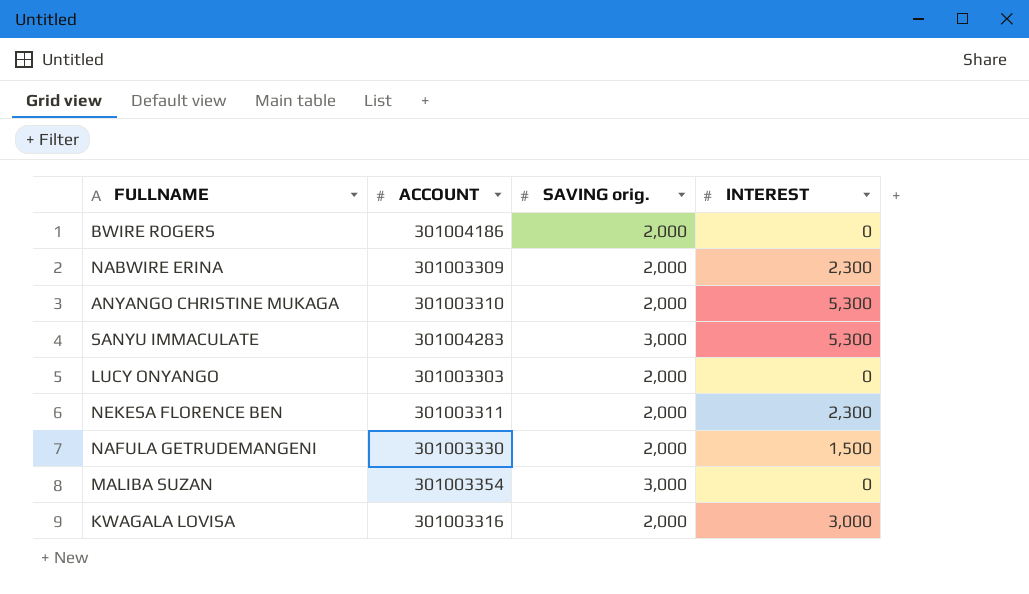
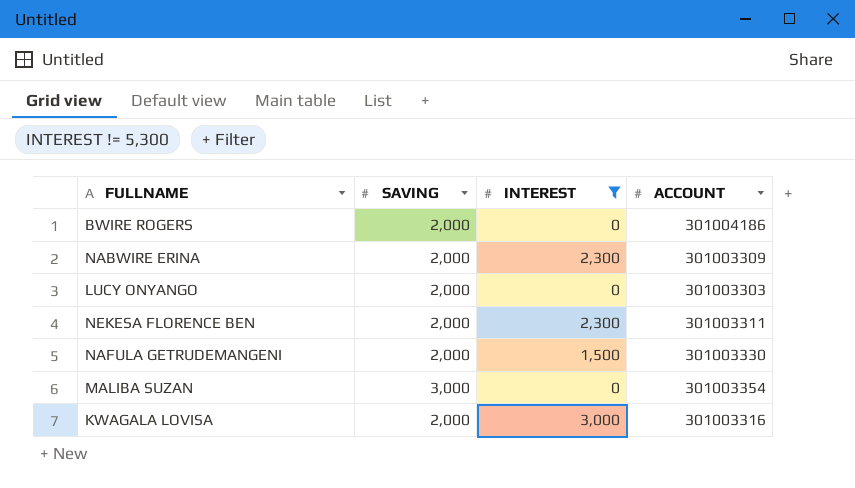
filter: none -> INTEREST != 5,300
column name: SAVING orig. -> SAVING
column ACCOUNT | position: 2 -> 4

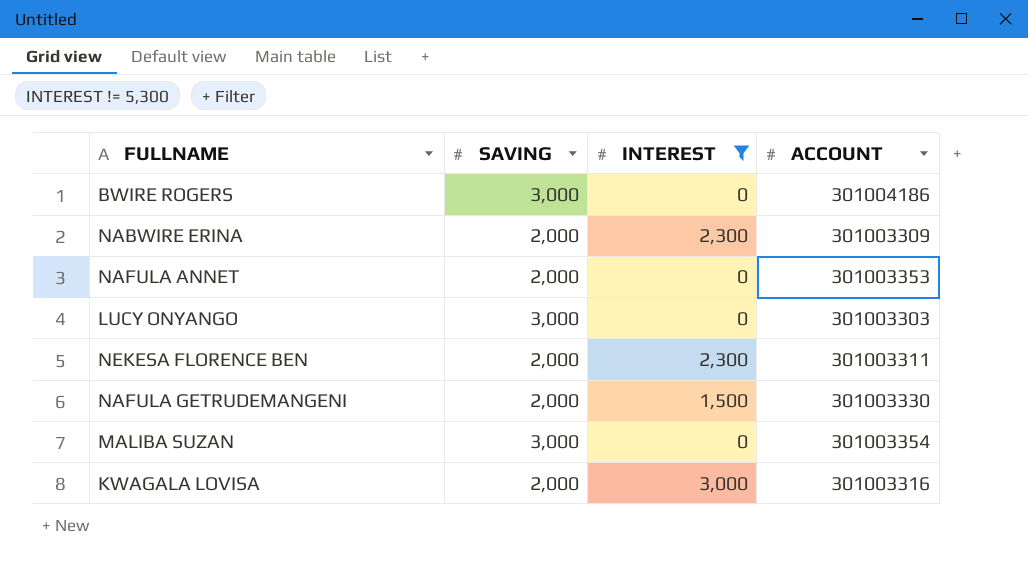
BWIRE ROGERS | SAVING: 2,000 -> 3,000
row NAFULA ANNET: none -> 2,000 | 0 | 301003353
LUCY ONYANGO | SAVING: 2,000 -> 3,000

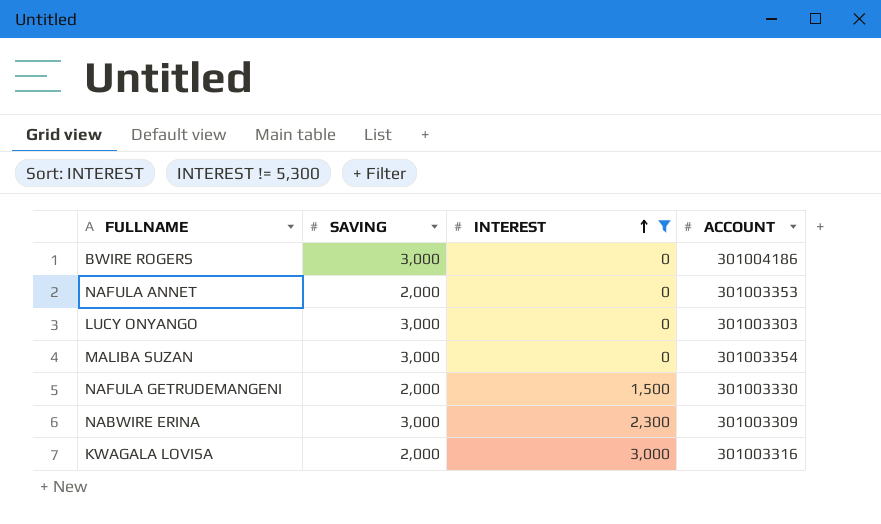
row order: none -> INTEREST ascending
row NEKESA FLORENCE BEN: 2,000 | 2,300 | 301003311 -> none
NABWIRE ERINA | SAVING: 2,000 -> 3,000

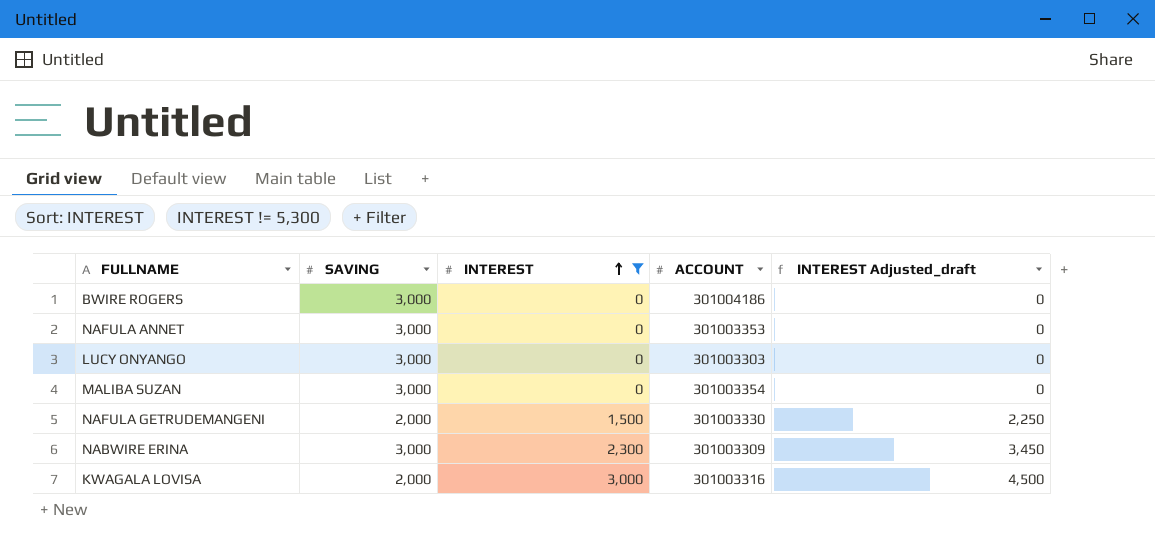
column INTEREST Adjusted_draft | formula: none -> [INTEREST] * 1.5
NAFULA ANNET | SAVING: 2,000 -> 3,000

